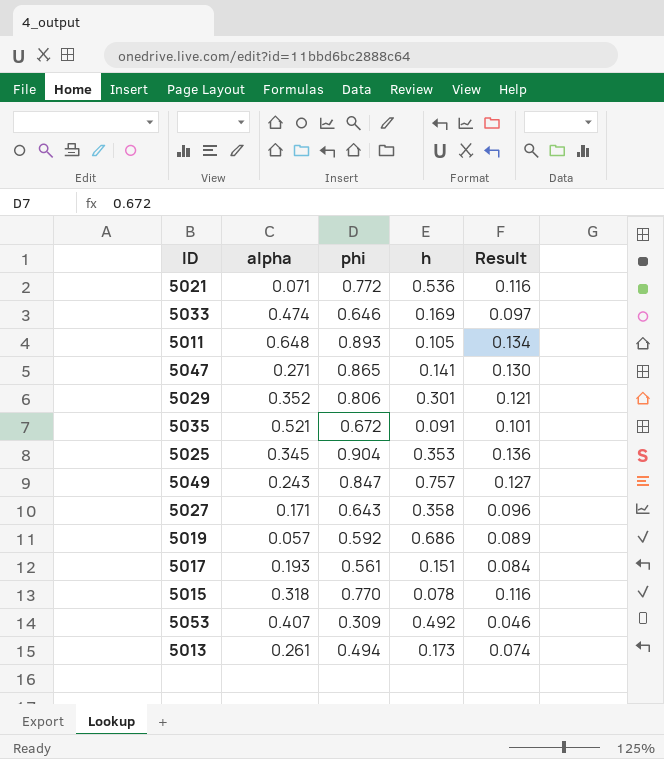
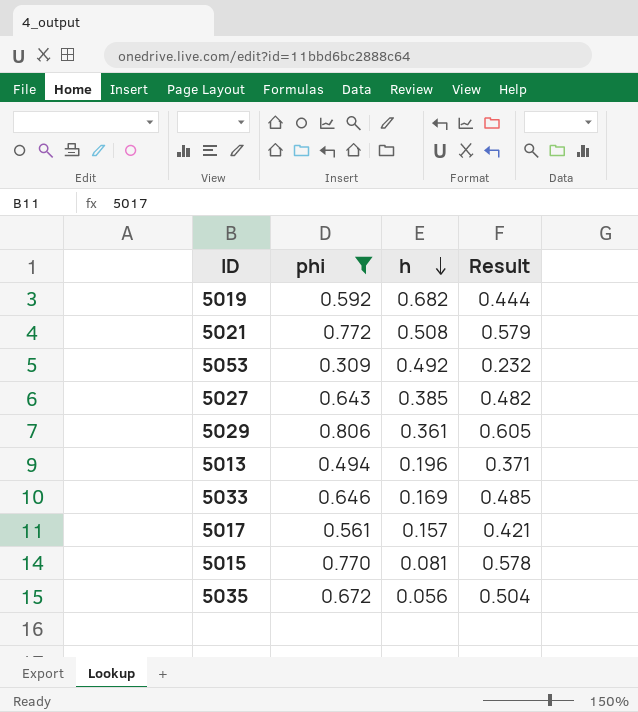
filter: none -> phi <= 0.806
row order: none -> h descending
column alpha | position: 2 -> none
column Result | formula: [phi] * 0.15 -> [phi] * 0.75
5019 | h: 0.686 -> 0.682
5021 | h: 0.536 -> 0.508
5027 | h: 0.358 -> 0.385
5029 | h: 0.301 -> 0.361
5013 | h: 0.173 -> 0.196
5017 | h: 0.151 -> 0.157
5015 | h: 0.078 -> 0.081
5035 | h: 0.091 -> 0.056

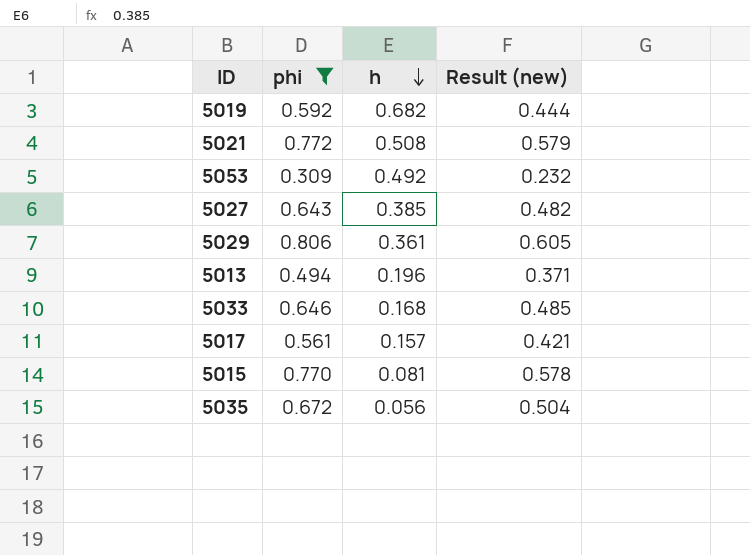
column name: Result -> Result (new)
5033 | h: 0.169 -> 0.168

